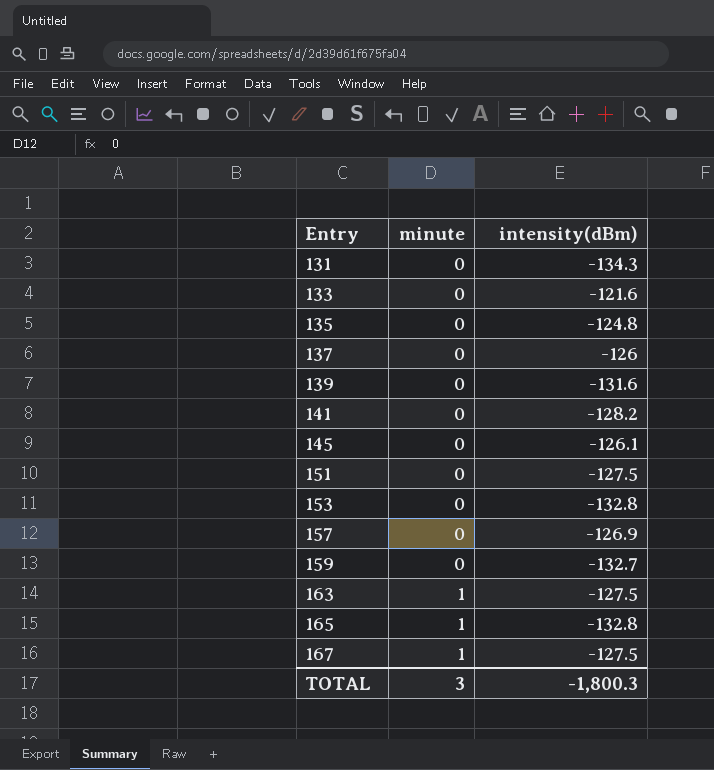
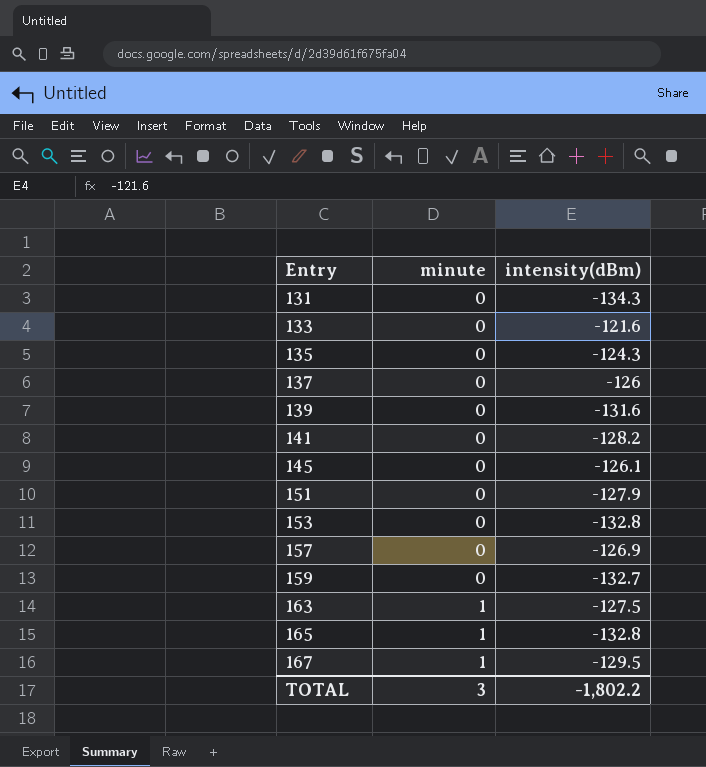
135 | intensity(dBm): -124.8 -> -124.3
151 | intensity(dBm): -127.5 -> -127.9
167 | intensity(dBm): -127.5 -> -129.5
TOTAL | intensity(dBm): -1,800.3 -> -1,802.2

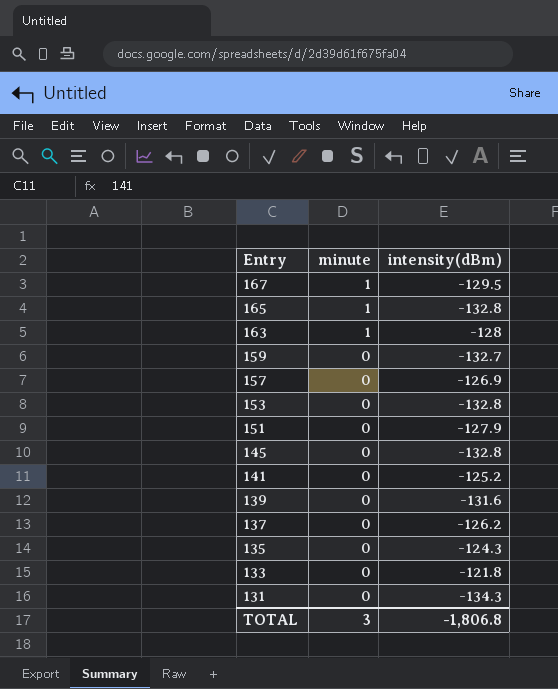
row order: Entry ascending -> Entry descending
163 | intensity(dBm): -127.5 -> -128
145 | intensity(dBm): -126.1 -> -132.8
141 | intensity(dBm): -128.2 -> -125.2
137 | intensity(dBm): -126 -> -126.2
133 | intensity(dBm): -121.6 -> -121.8
TOTAL | intensity(dBm): -1,802.2 -> -1,806.8

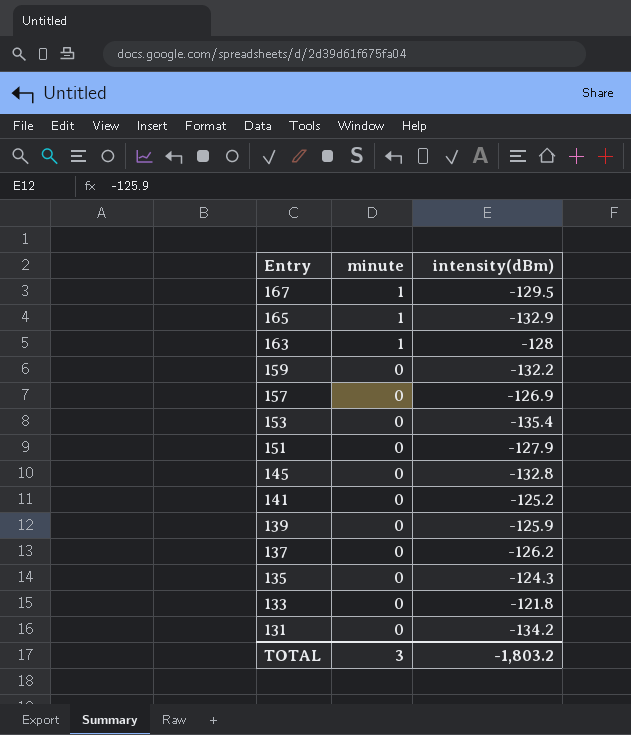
165 | intensity(dBm): -132.8 -> -132.9
159 | intensity(dBm): -132.7 -> -132.2
153 | intensity(dBm): -132.8 -> -135.4
139 | intensity(dBm): -131.6 -> -125.9
131 | intensity(dBm): -134.3 -> -134.2
TOTAL | intensity(dBm): -1,806.8 -> -1,803.2

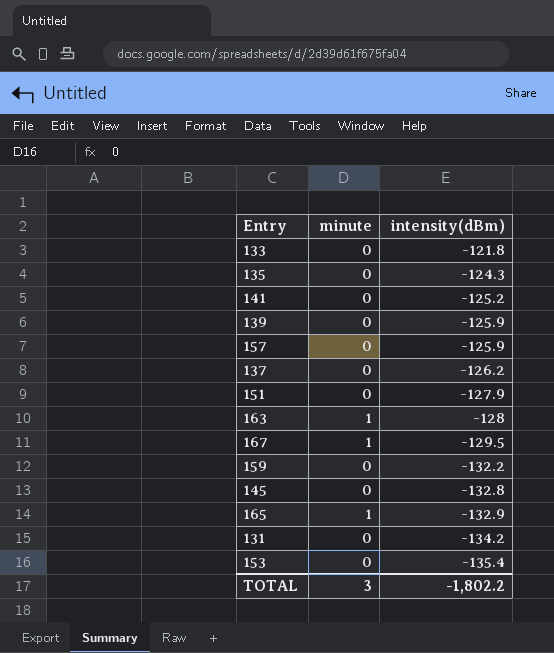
row order: Entry descending -> intensity(dBm) descending
157 | intensity(dBm): -126.9 -> -125.9
TOTAL | intensity(dBm): -1,803.2 -> -1,802.2

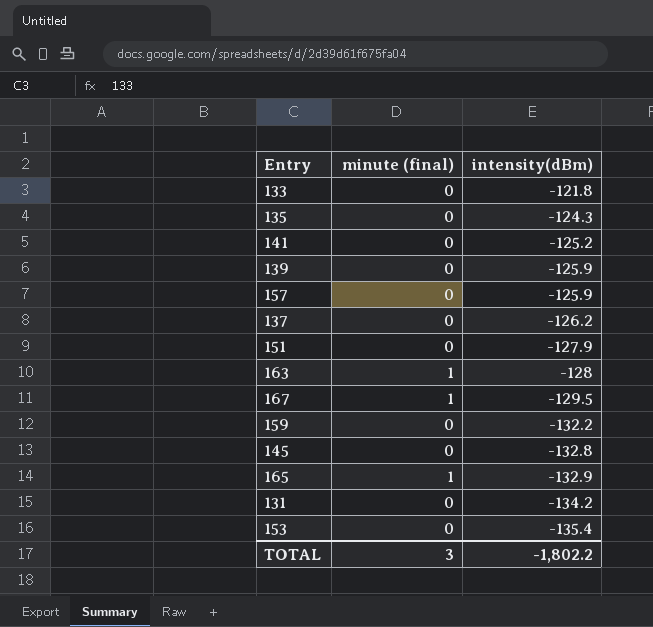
column name: minute -> minute (final)

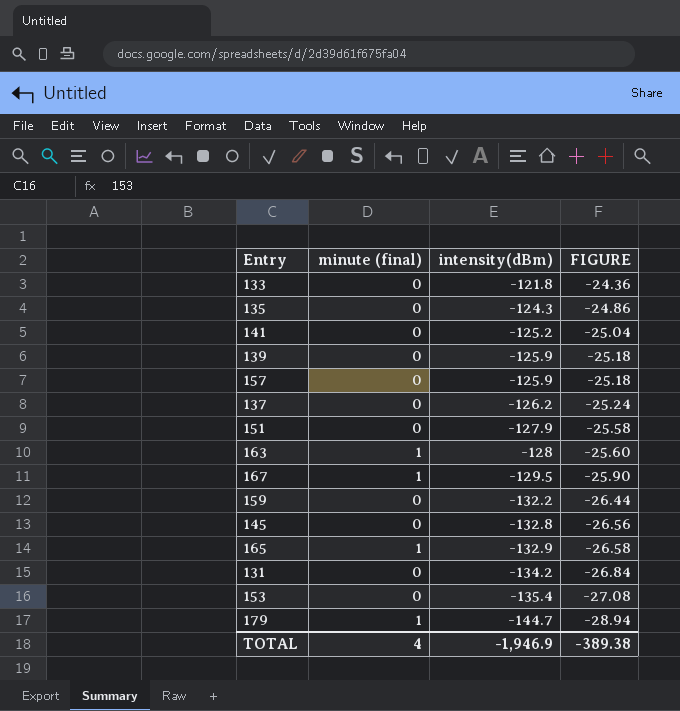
column FIGURE | formula: none -> [intensity(dBm)] * 0.2
row 179: none -> 1 | -144.7 | -28.94
TOTAL | minute (final): 3 -> 4
TOTAL | intensity(dBm): -1,802.2 -> -1,946.9

